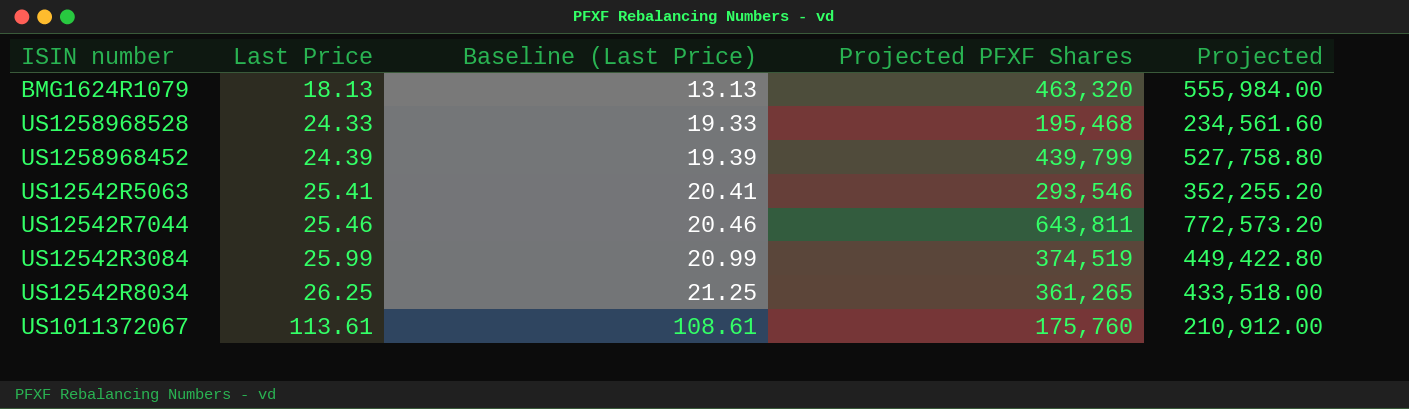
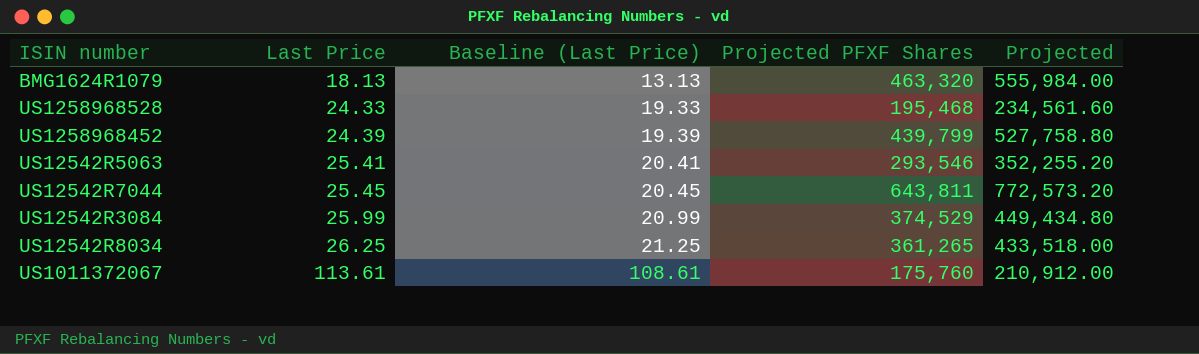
US12542R7044 | Last Price: 25.46 -> 25.45
US12542R7044 | Baseline (Last Price): 20.46 -> 20.45
US12542R3084 | Projected PFXF Shares: 374,519 -> 374,529
US12542R3084 | Projected: 449,422.80 -> 449,434.80

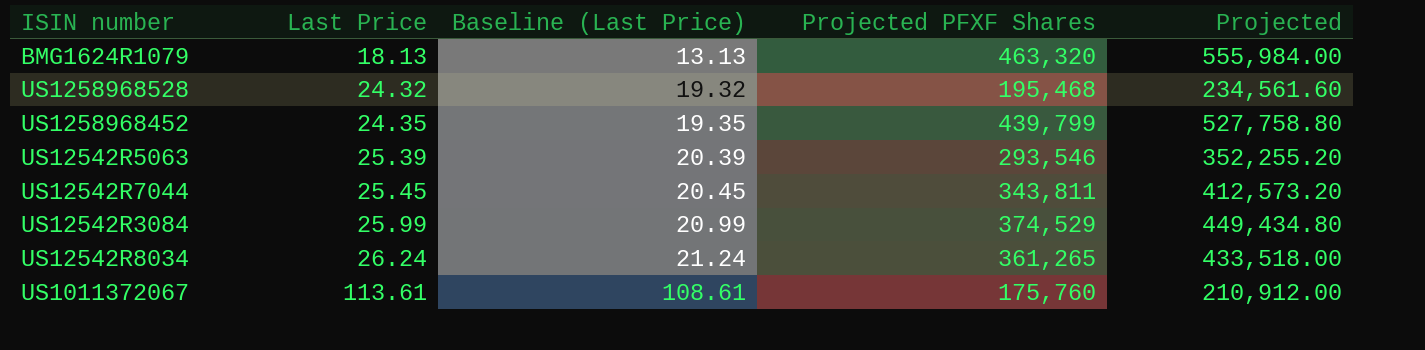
US1258968528 | Last Price: 24.33 -> 24.32
US1258968528 | Baseline (Last Price): 19.33 -> 19.32
US1258968452 | Last Price: 24.39 -> 24.35
US1258968452 | Baseline (Last Price): 19.39 -> 19.35
US12542R5063 | Last Price: 25.41 -> 25.39
US12542R5063 | Baseline (Last Price): 20.41 -> 20.39
US12542R7044 | Projected PFXF Shares: 643,811 -> 343,811
US12542R7044 | Projected: 772,573.20 -> 412,573.20
US12542R8034 | Last Price: 26.25 -> 26.24
US12542R8034 | Baseline (Last Price): 21.25 -> 21.24

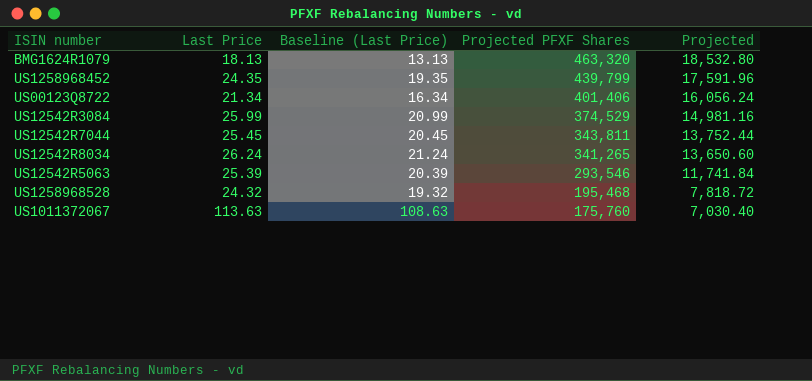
row order: Last Price ascending -> Projected PFXF Shares descending
column Projected | formula: [Projected PFXF Shares] * 1.2 -> [Projected PFXF Shares] * 0.04
row US00123Q8722: none -> 21.34 | 16.34 | 401,406 | 16,056.24
US12542R8034 | Projected PFXF Shares: 361,265 -> 341,265
US1011372067 | Last Price: 113.61 -> 113.63
US1011372067 | Baseline (Last Price): 108.61 -> 108.63

